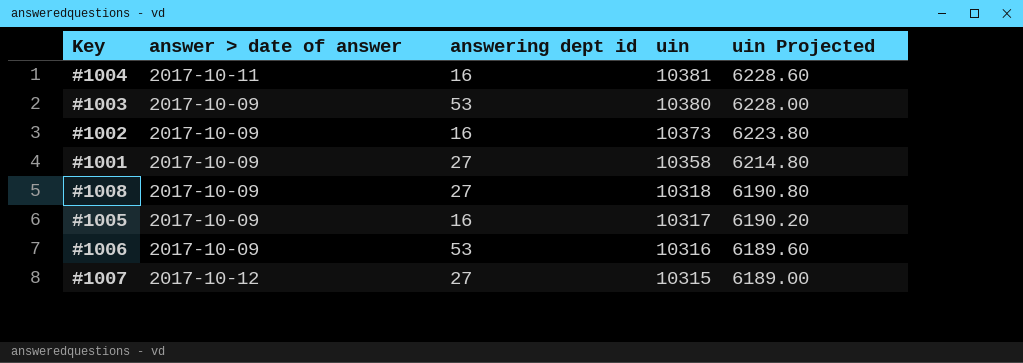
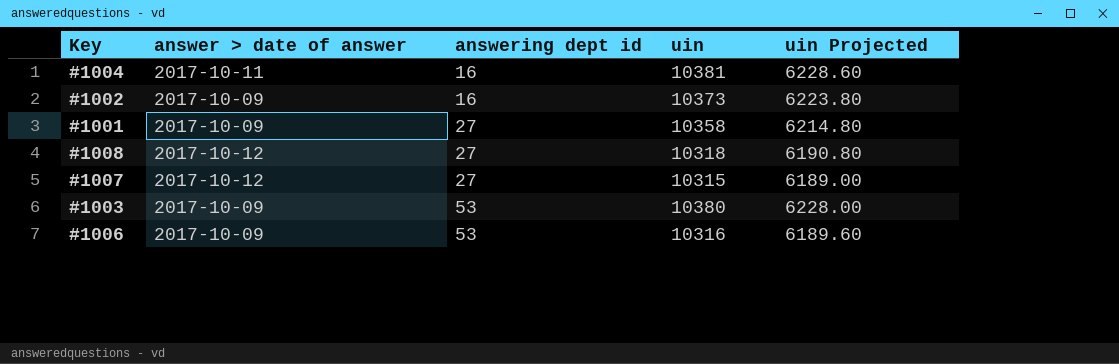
row order: uin descending -> answering dept id ascending
row #1005: 2017-10-09 | 16 | 10317 | 6190.20 -> none
#1008 | answer > date of answer: 2017-10-09 -> 2017-10-12

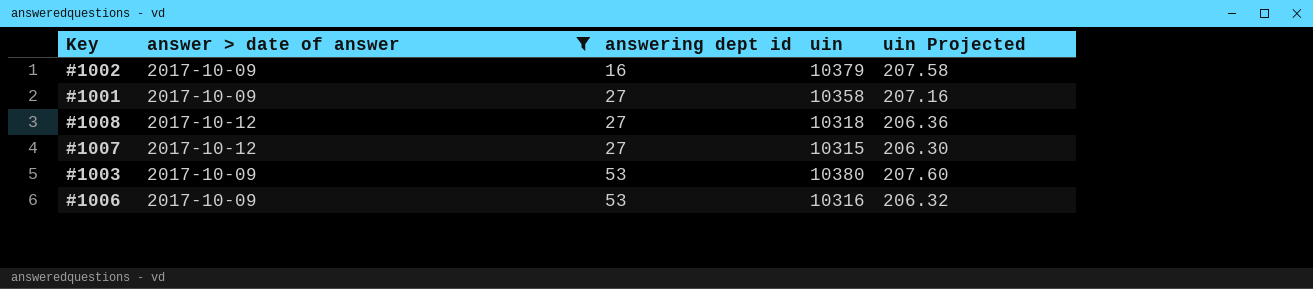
filter: none -> answer > date of answer != 2017-10-11
column uin Projected | formula: [uin] * 0.6 -> [uin] * 0.02
#1002 | uin: 10373 -> 10379

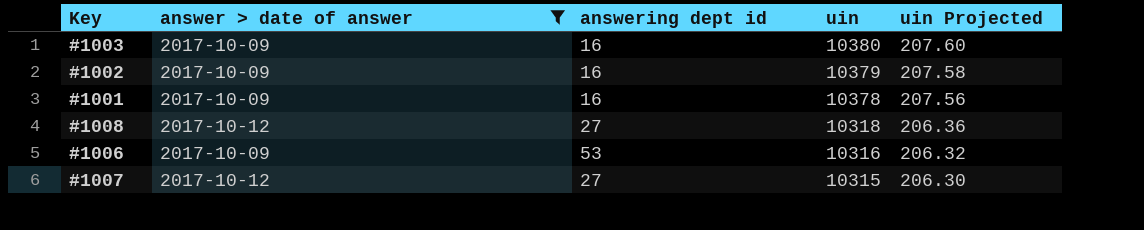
row order: answering dept id ascending -> uin descending
#1003 | answering dept id: 53 -> 16
#1001 | answering dept id: 27 -> 16
#1001 | uin: 10358 -> 10378
#1001 | uin Projected: 207.16 -> 207.56

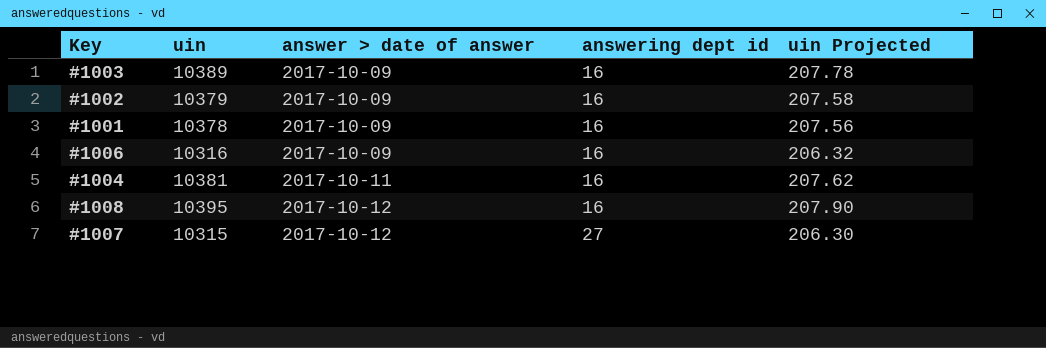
filter: answer > date of answer != 2017-10-11 -> none
row order: uin descending -> answer > date of answer ascending
column uin | position: 4 -> 2
#1003 | uin: 10380 -> 10389
#1003 | uin Projected: 207.60 -> 207.78
#1006 | answering dept id: 53 -> 16
#1008 | uin: 10318 -> 10395
#1008 | answering dept id: 27 -> 16
#1008 | uin Projected: 206.36 -> 207.90

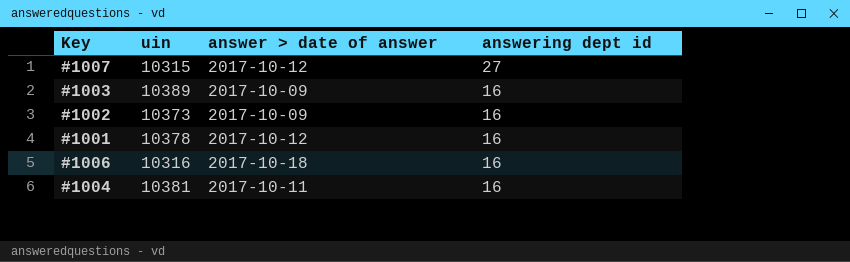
row order: answer > date of answer ascending -> answering dept id descending
column uin Projected | formula: [uin] * 0.02 -> none
row #1008: 10395 | 2017-10-12 | 16 | 207.90 -> none
#1002 | uin: 10379 -> 10373
#1001 | answer > date of answer: 2017-10-09 -> 2017-10-12
#1006 | answer > date of answer: 2017-10-09 -> 2017-10-18

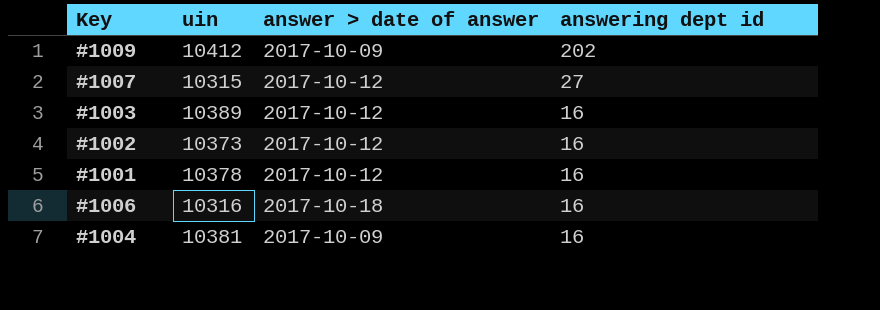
row #1009: none -> 10412 | 2017-10-09 | 202
#1003 | answer > date of answer: 2017-10-09 -> 2017-10-12
#1002 | answer > date of answer: 2017-10-09 -> 2017-10-12
#1004 | answer > date of answer: 2017-10-11 -> 2017-10-09

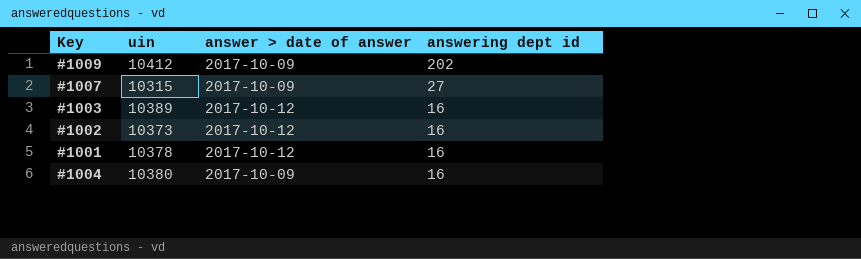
row #1006: 10316 | 2017-10-18 | 16 -> none
#1007 | answer > date of answer: 2017-10-12 -> 2017-10-09
#1004 | uin: 10381 -> 10380

